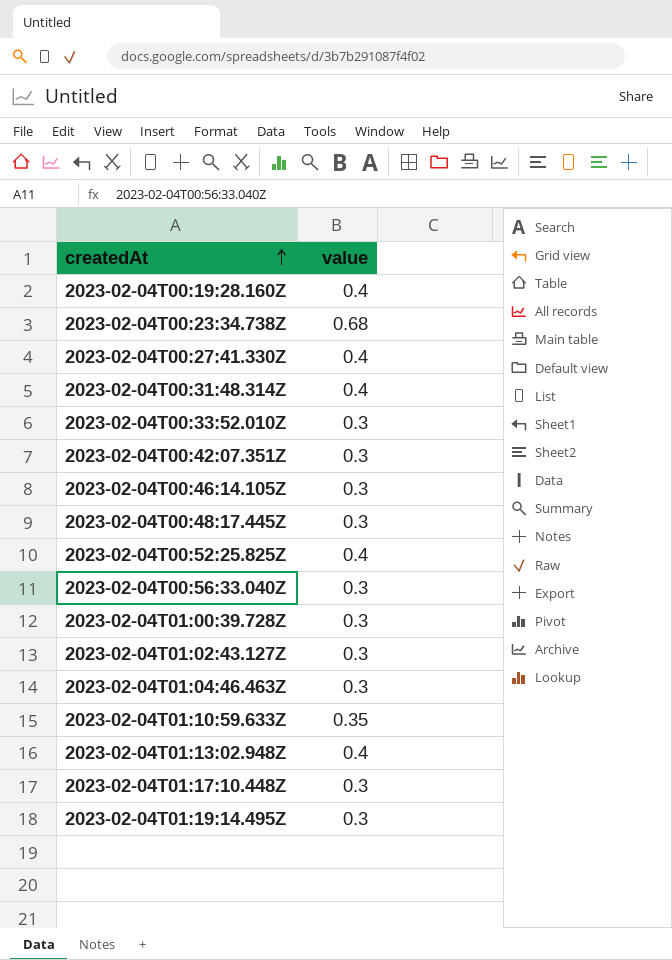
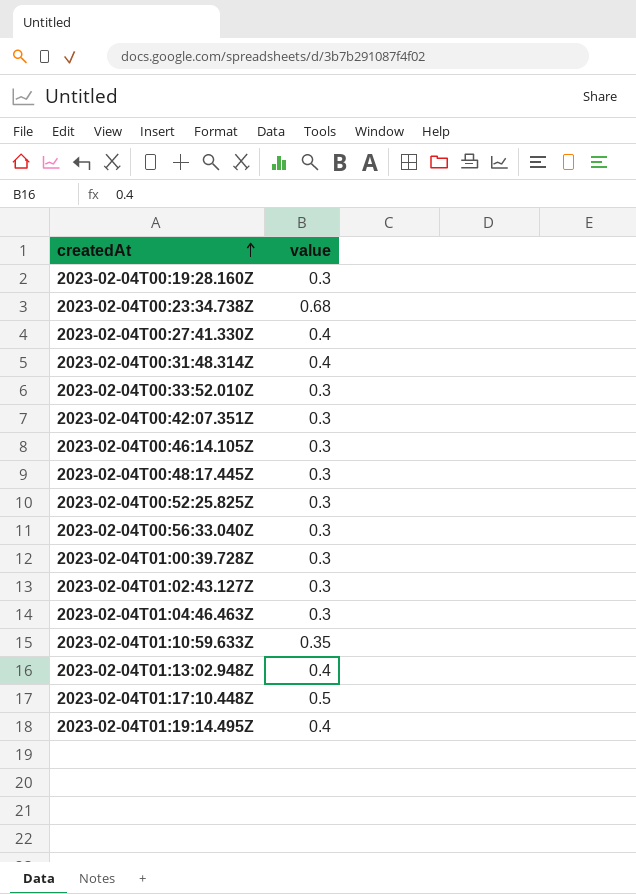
2023-02-04T00:19:28.160Z | value: 0.4 -> 0.3
2023-02-04T00:52:25.825Z | value: 0.4 -> 0.3
2023-02-04T01:17:10.448Z | value: 0.3 -> 0.5
2023-02-04T01:19:14.495Z | value: 0.3 -> 0.4

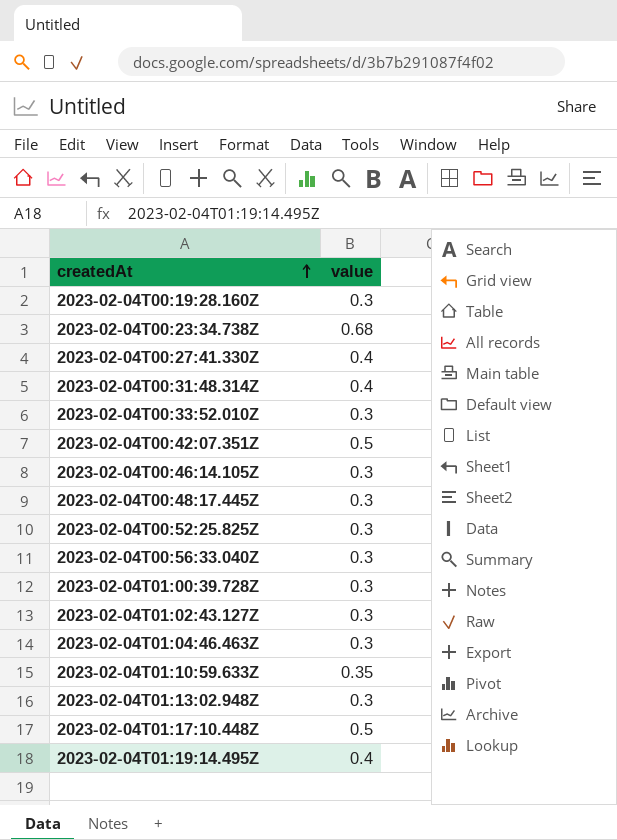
2023-02-04T00:42:07.351Z | value: 0.3 -> 0.5
2023-02-04T01:13:02.948Z | value: 0.4 -> 0.3

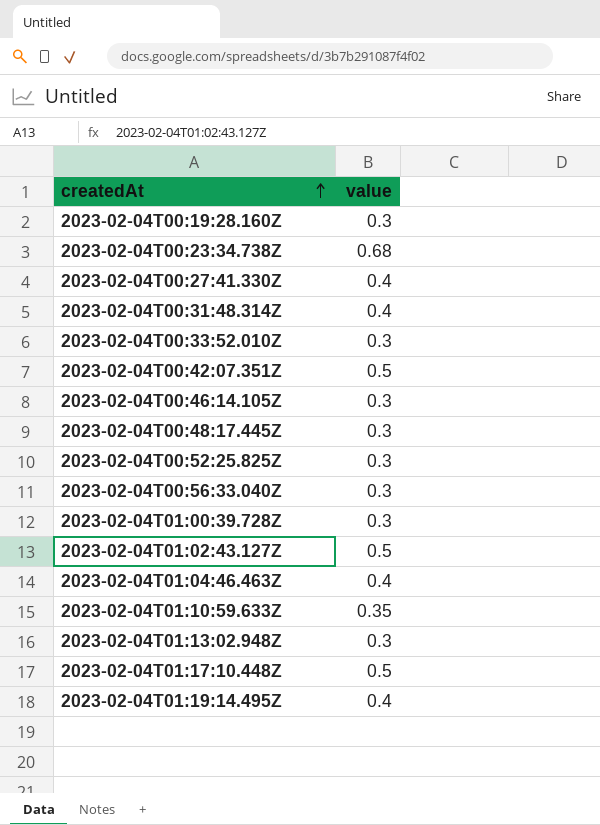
2023-02-04T01:02:43.127Z | value: 0.3 -> 0.5
2023-02-04T01:04:46.463Z | value: 0.3 -> 0.4

